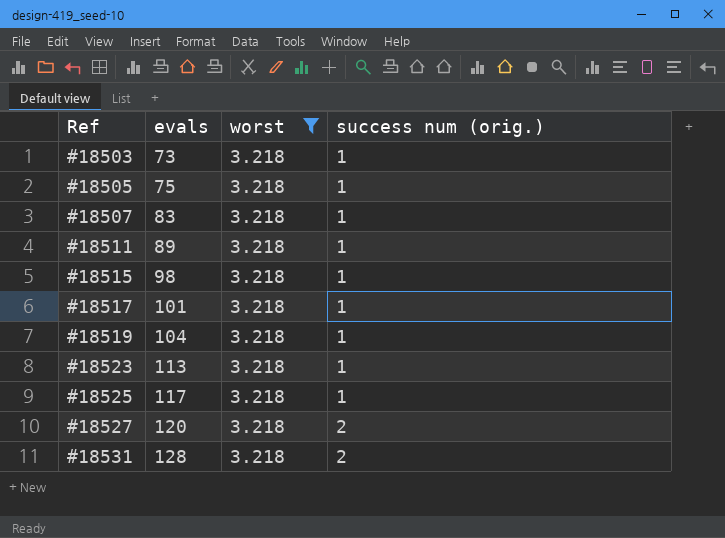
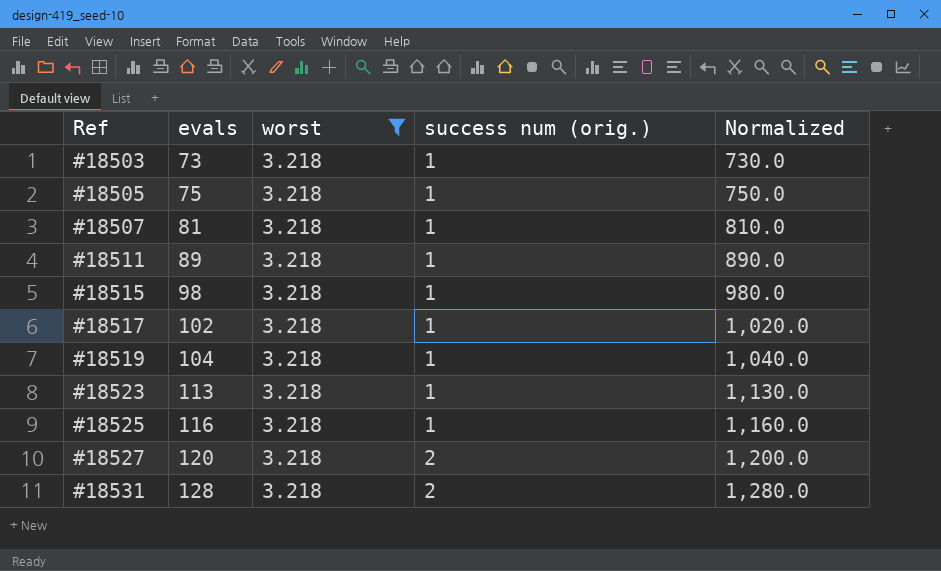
column Normalized | formula: none -> [evals] * 10
#18507 | evals: 83 -> 81
#18517 | evals: 101 -> 102
#18525 | evals: 117 -> 116

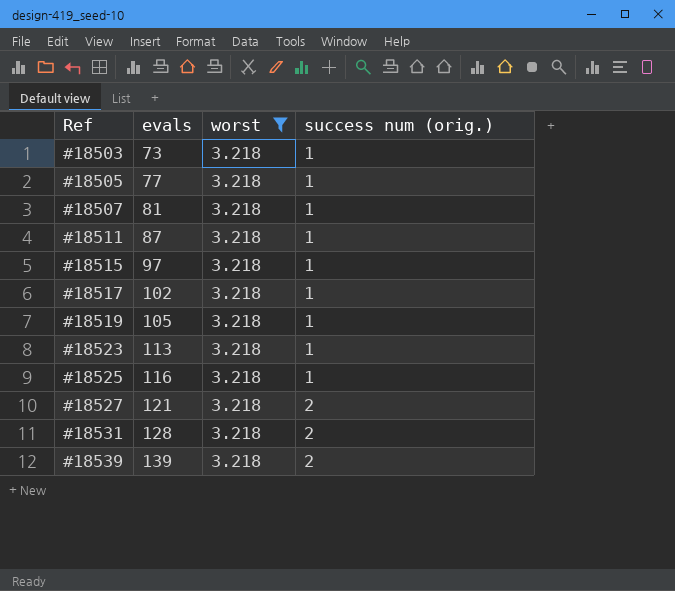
column Normalized | formula: [evals] * 10 -> none
#18505 | evals: 75 -> 77
#18511 | evals: 89 -> 87
#18515 | evals: 98 -> 97
#18519 | evals: 104 -> 105
#18527 | evals: 120 -> 121
row #18539: none -> 139 | 3.218 | 2

